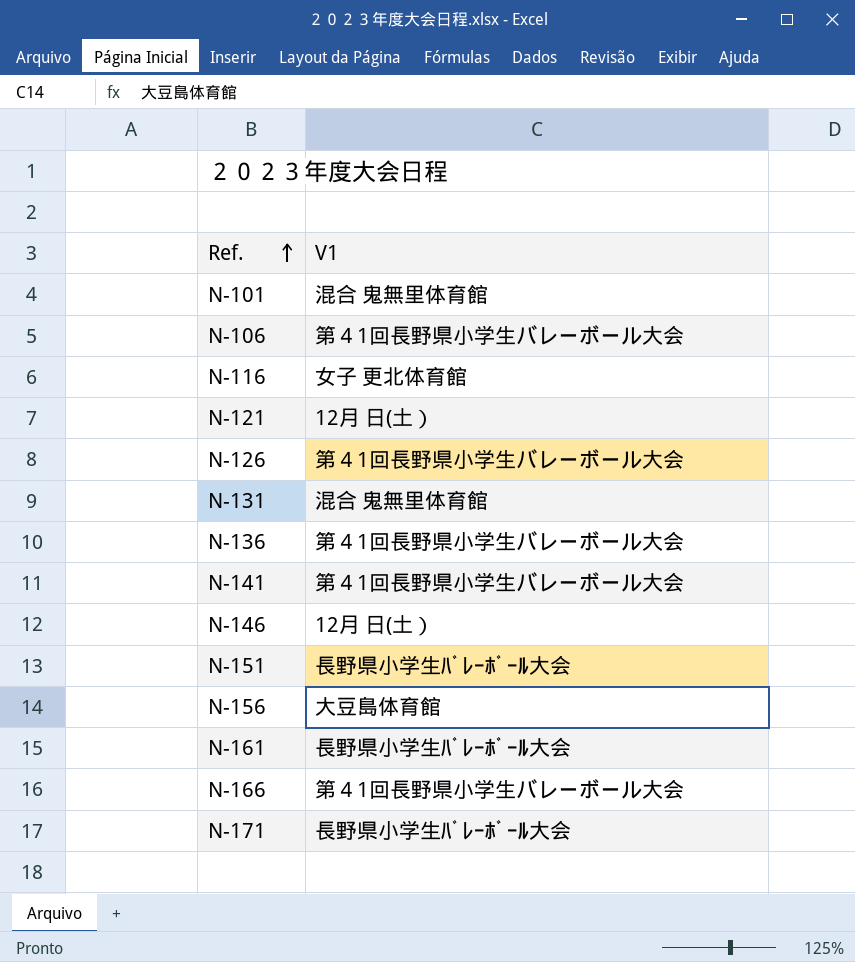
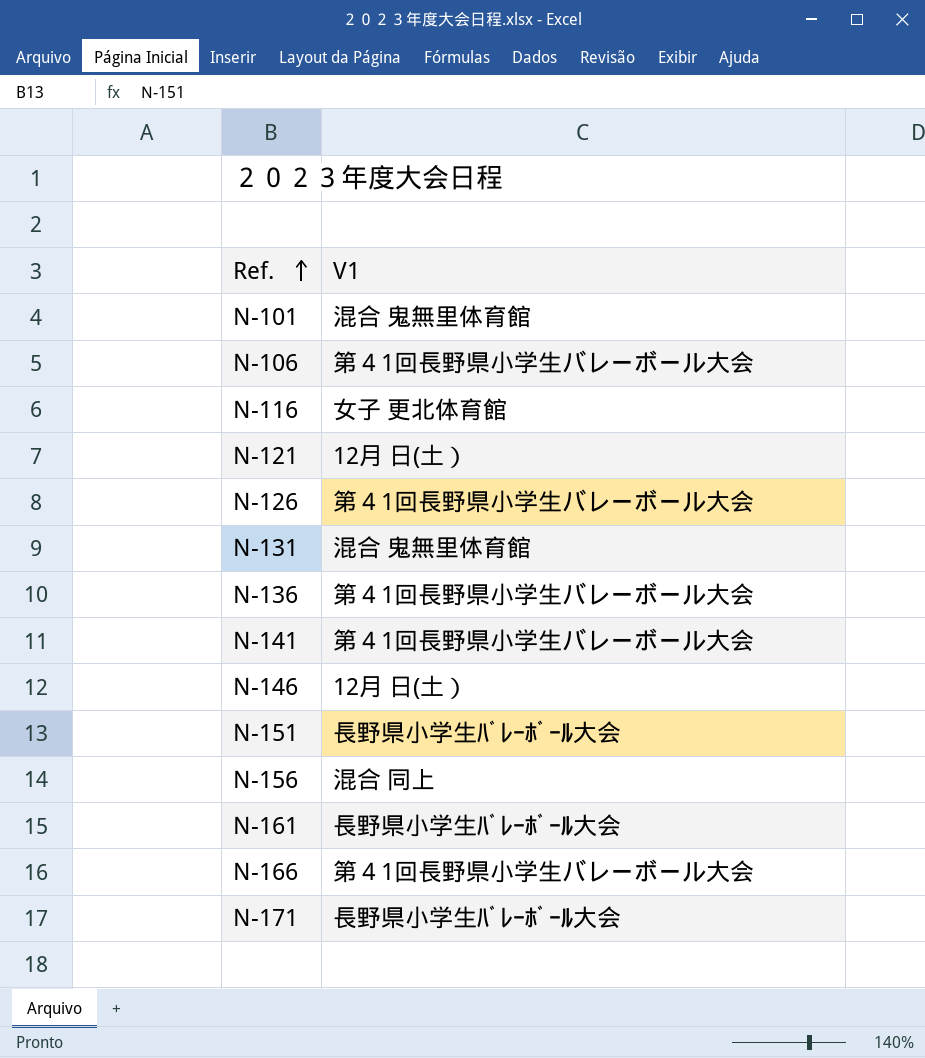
N-156 | V1: 大豆島体育館 -> 混合 同上

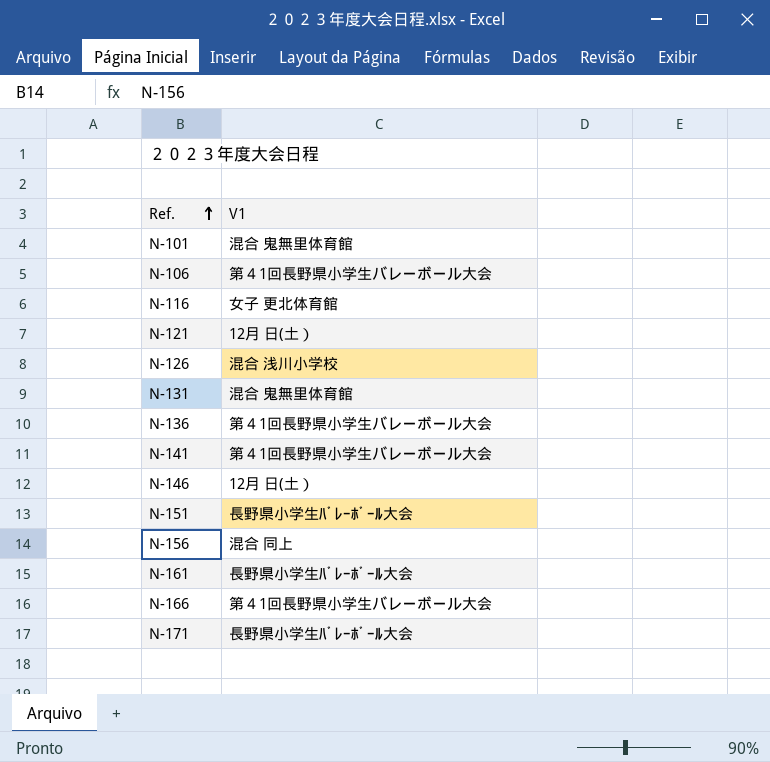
N-126 | V1: 第４1回長野県小学生バレーボール大会 -> 混合 浅川小学校

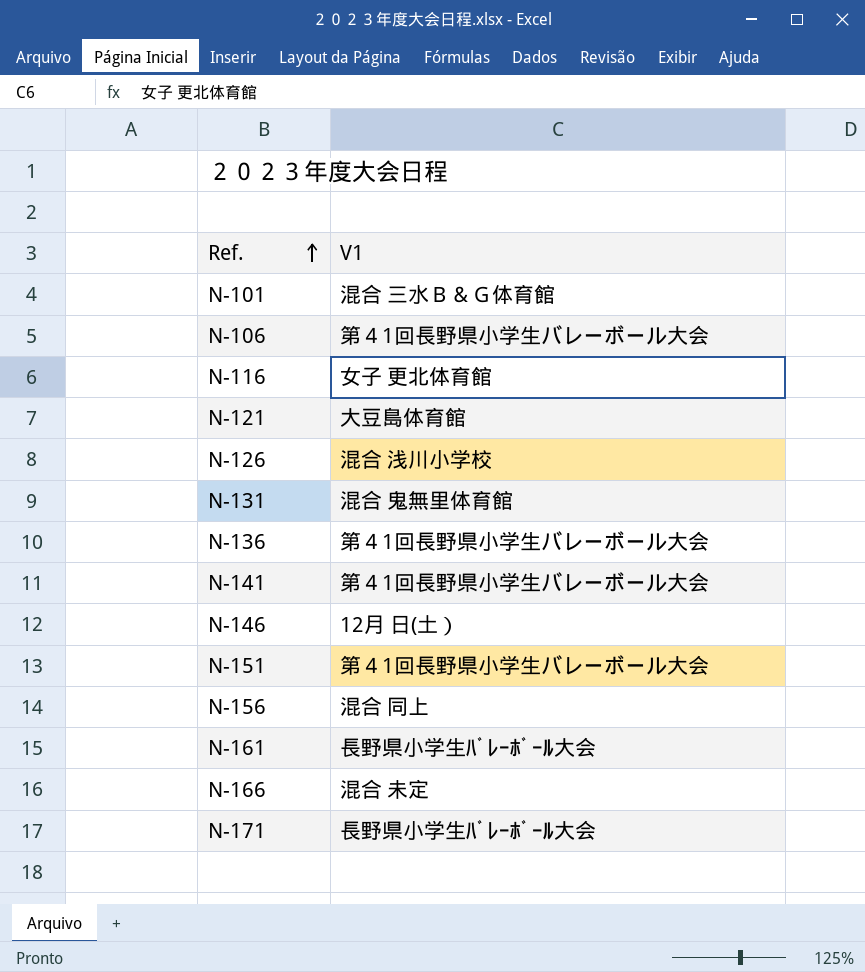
N-101 | V1: 混合 鬼無里体育館 -> 混合 三水Ｂ＆Ｇ体育館
N-121 | V1: 12月 日(土） -> 大豆島体育館
N-151 | V1: 長野県小学生ﾊﾞﾚｰﾎﾞｰﾙ大会 -> 第４1回長野県小学生バレーボール大会
N-166 | V1: 第４1回長野県小学生バレーボール大会 -> 混合 未定

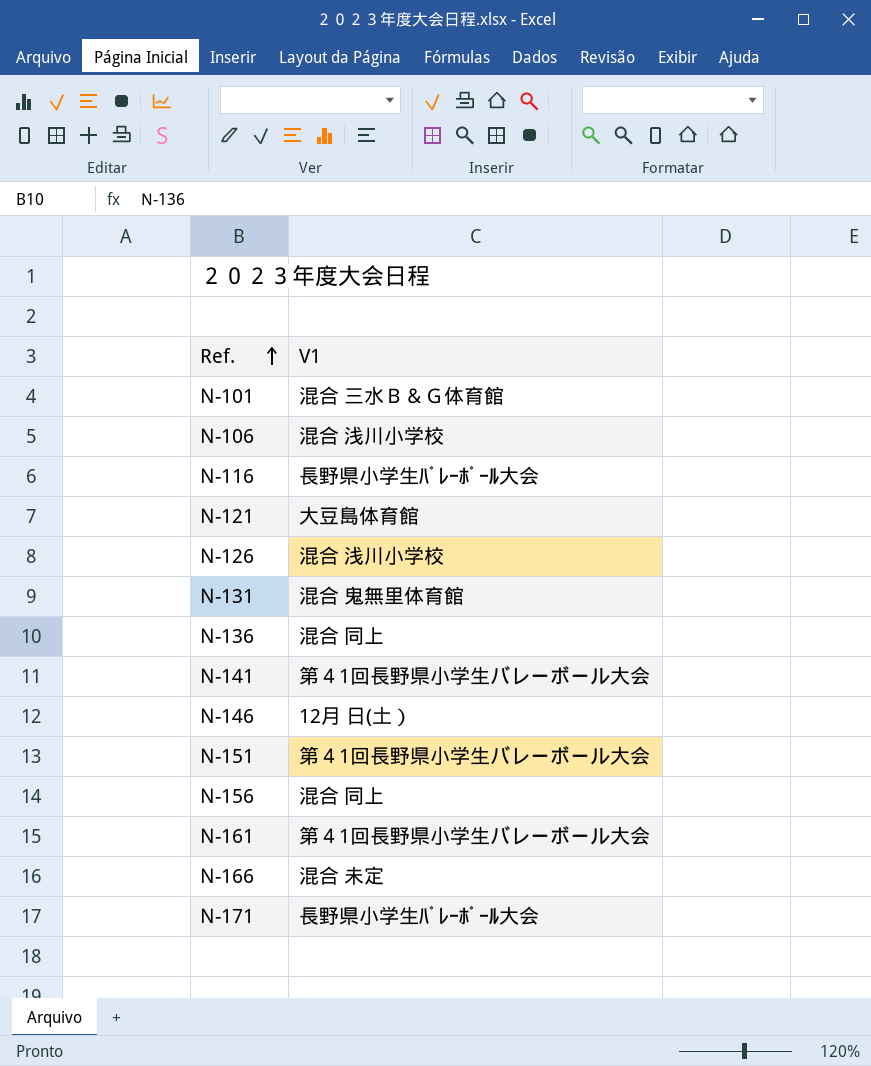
N-106 | V1: 第４1回長野県小学生バレーボール大会 -> 混合 浅川小学校
N-116 | V1: 女子 更北体育館 -> 長野県小学生ﾊﾞﾚｰﾎﾞｰﾙ大会
N-136 | V1: 第４1回長野県小学生バレーボール大会 -> 混合 同上
N-161 | V1: 長野県小学生ﾊﾞﾚｰﾎﾞｰﾙ大会 -> 第４1回長野県小学生バレーボール大会

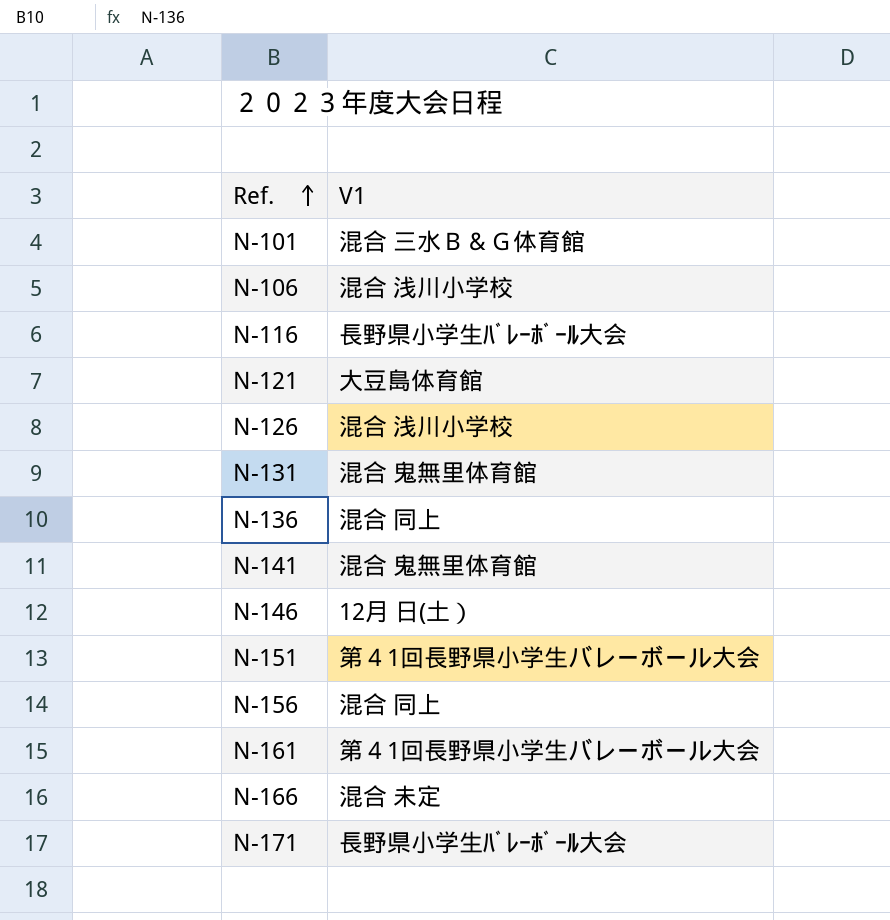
N-141 | V1: 第４1回長野県小学生バレーボール大会 -> 混合 鬼無里体育館

